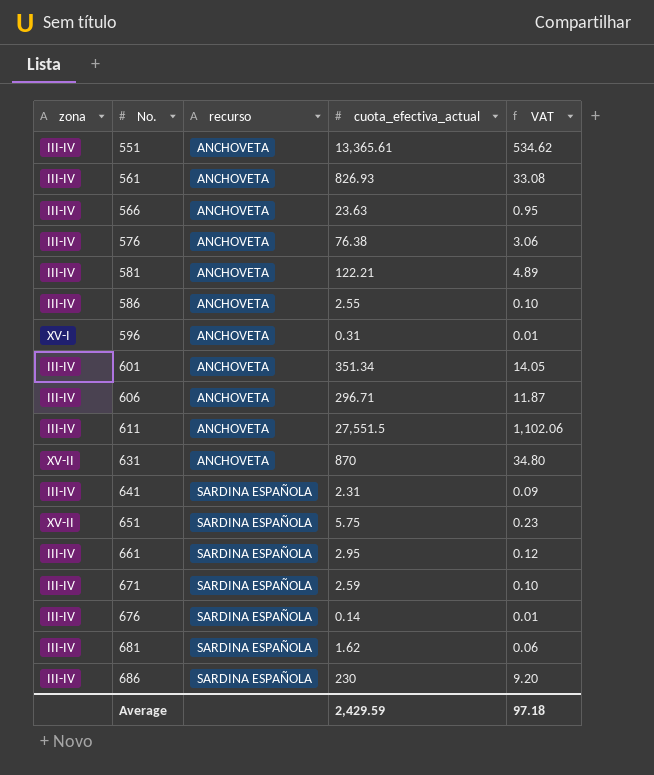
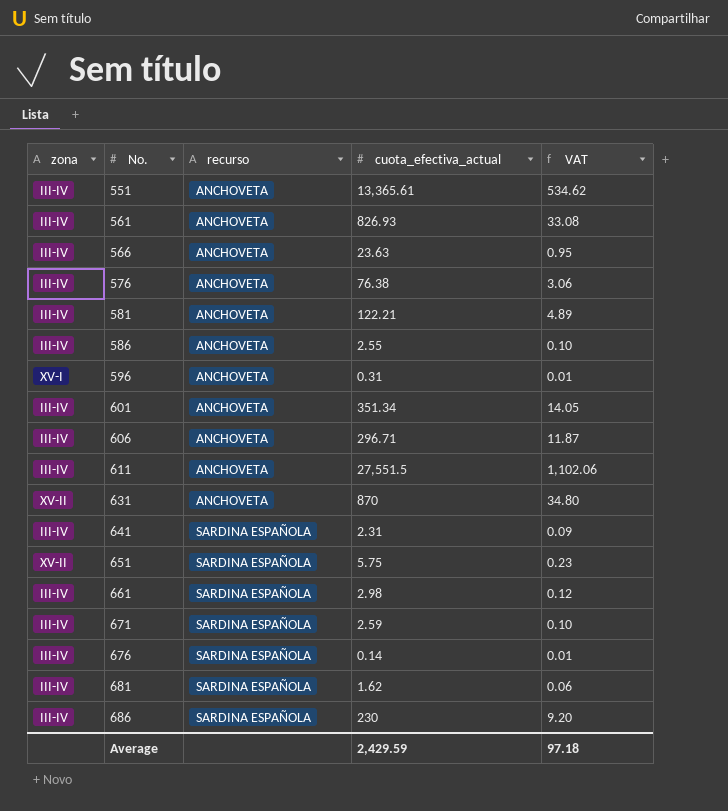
661 | cuota_efectiva_actual: 2.95 -> 2.98

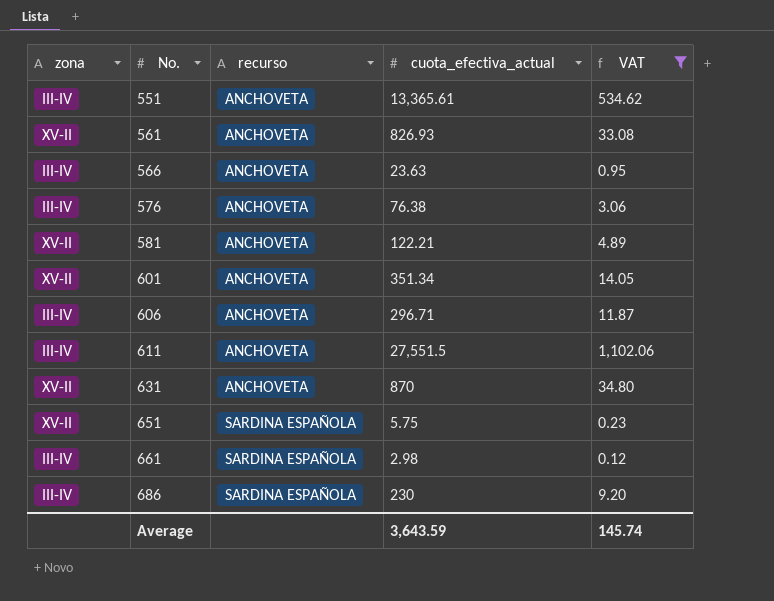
filter: none -> VAT >= 0.12
561 | zona: III-IV -> XV-II
581 | zona: III-IV -> XV-II
601 | zona: III-IV -> XV-II
Average | cuota_efectiva_actual: 2,429.59 -> 3,643.59
Average | VAT: 97.18 -> 145.74

